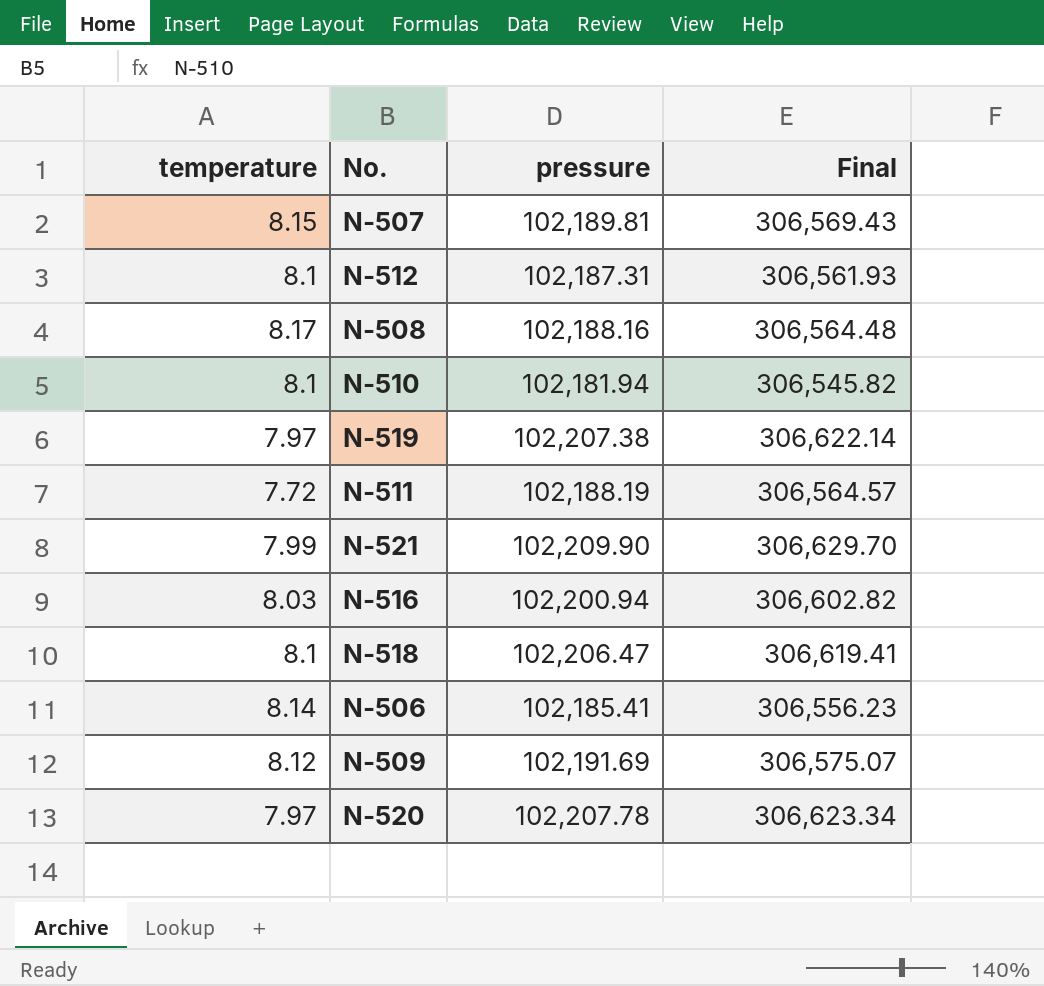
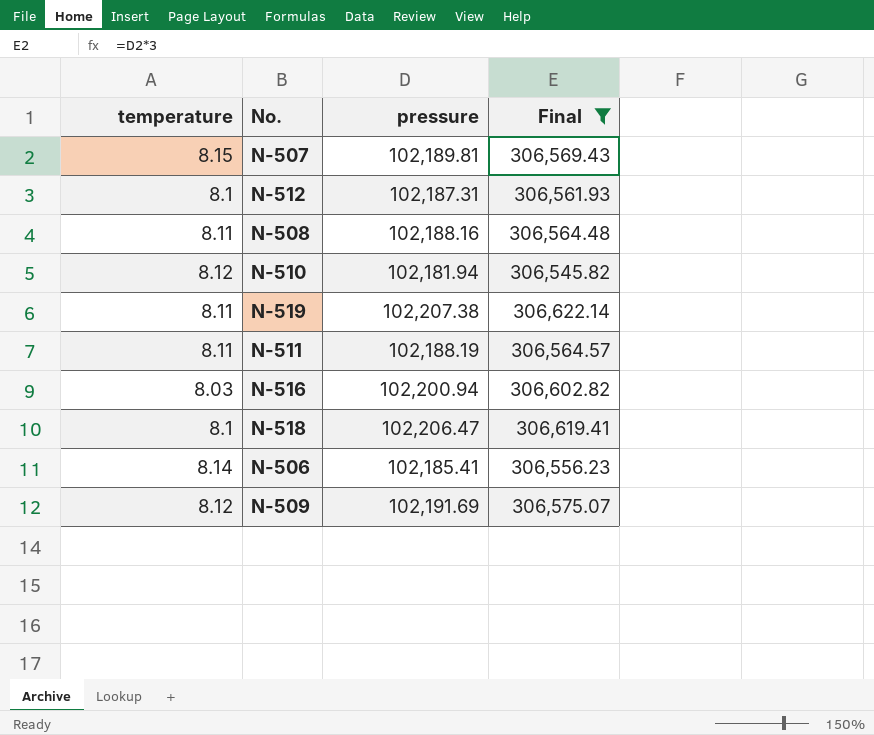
filter: none -> Final <= 306,622.14
N-508 | temperature: 8.17 -> 8.11
N-510 | temperature: 8.1 -> 8.12
N-519 | temperature: 7.97 -> 8.11
N-511 | temperature: 7.72 -> 8.11

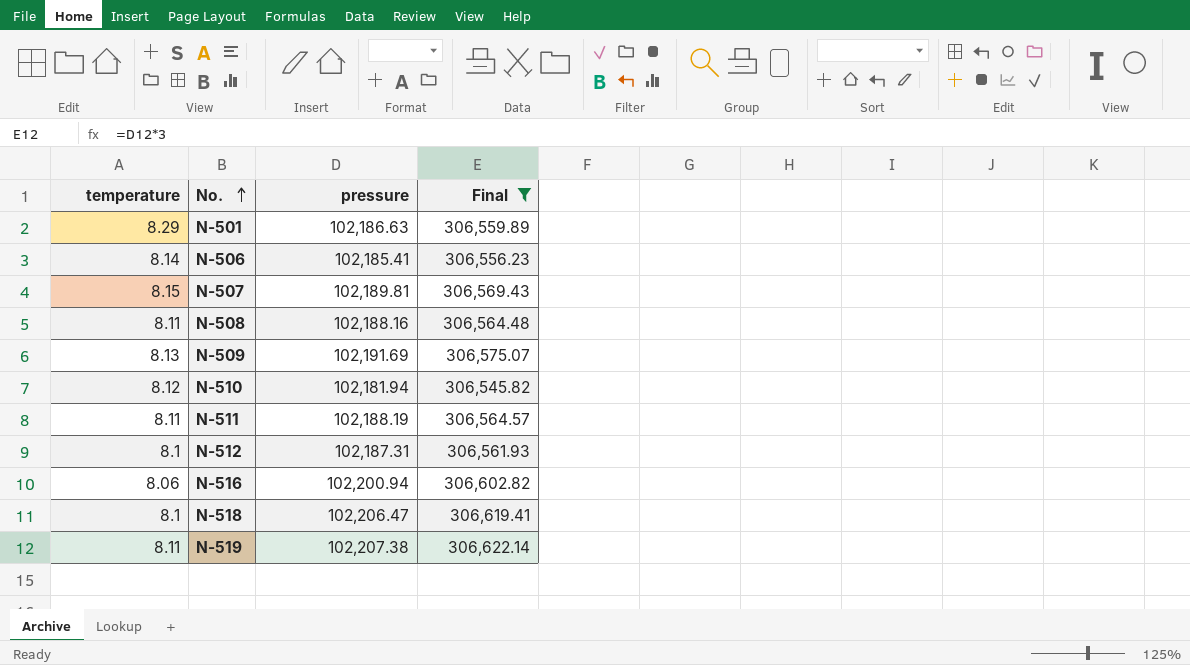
row order: none -> No. ascending
row N-501: none -> 8.29 | 102,186.63 | 306,559.89
N-509 | temperature: 8.12 -> 8.13
N-516 | temperature: 8.03 -> 8.06

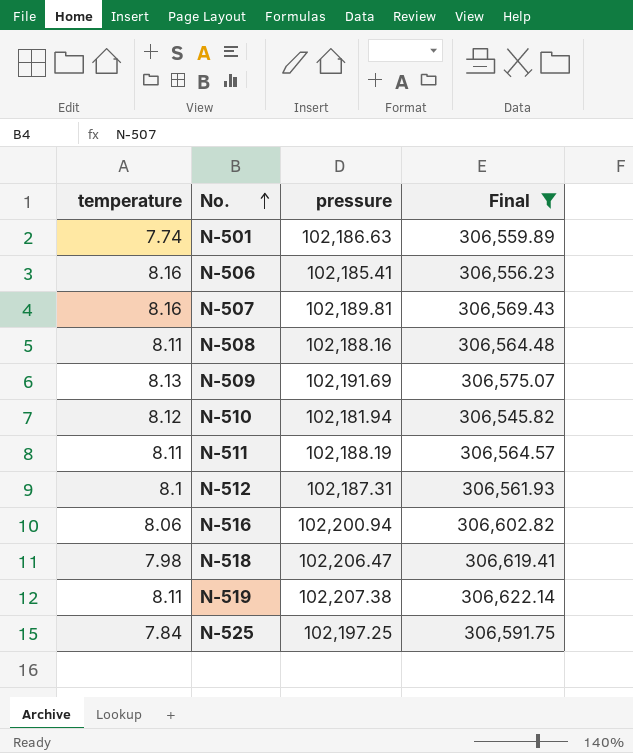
N-501 | temperature: 8.29 -> 7.74
N-506 | temperature: 8.14 -> 8.16
N-507 | temperature: 8.15 -> 8.16
N-518 | temperature: 8.1 -> 7.98
row N-525: none -> 7.84 | 102,197.25 | 306,591.75

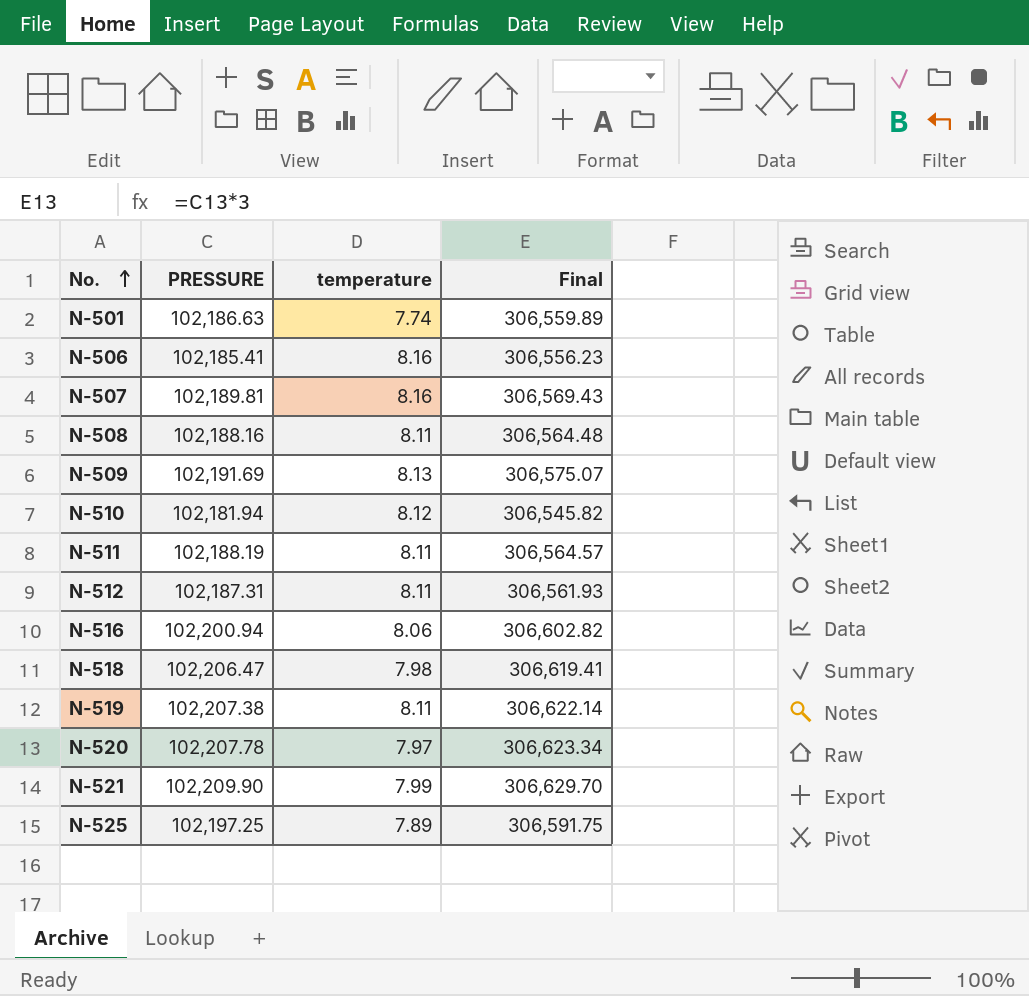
filter: Final <= 306,622.14 -> none
column name: pressure -> PRESSURE
column temperature | position: 1 -> 3
N-512 | temperature: 8.1 -> 8.11
N-525 | temperature: 7.84 -> 7.89

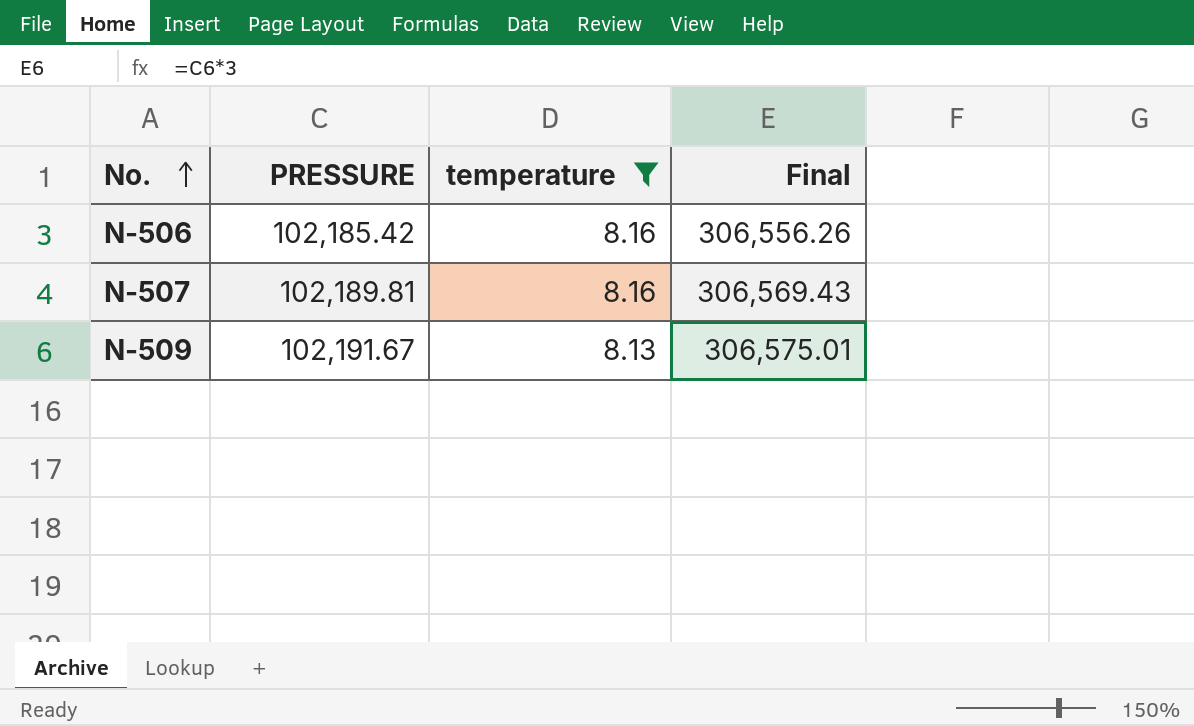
filter: none -> temperature >= 8.13
N-506 | PRESSURE: 102,185.41 -> 102,185.42
N-506 | Final: 306,556.23 -> 306,556.26
N-509 | PRESSURE: 102,191.69 -> 102,191.67
N-509 | Final: 306,575.07 -> 306,575.01

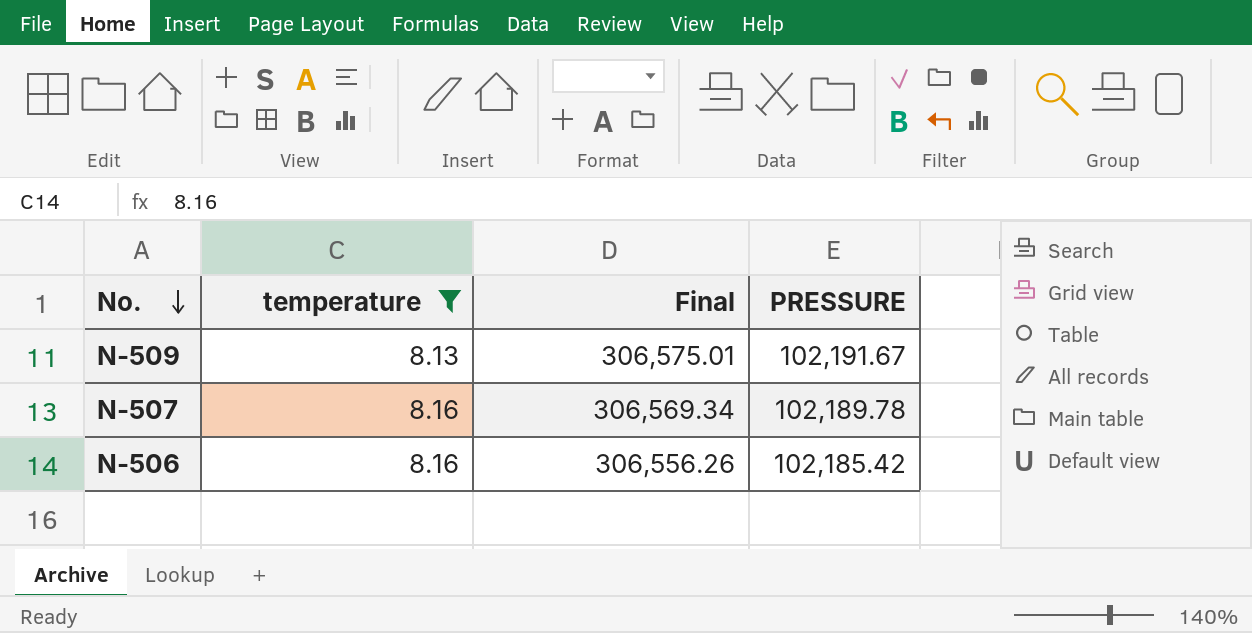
row order: No. ascending -> No. descending
column PRESSURE | position: 2 -> 4
N-507 | Final: 306,569.43 -> 306,569.34
N-507 | PRESSURE: 102,189.81 -> 102,189.78

